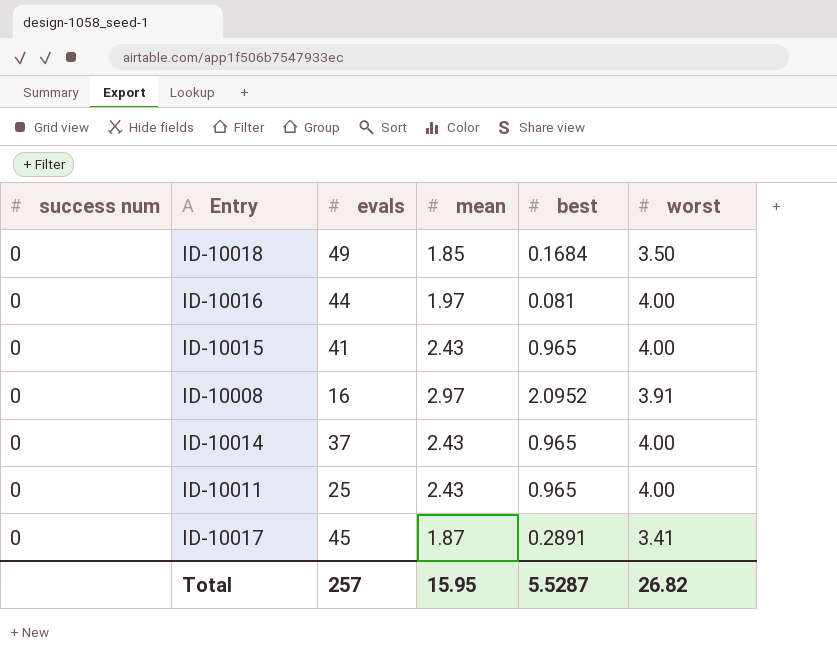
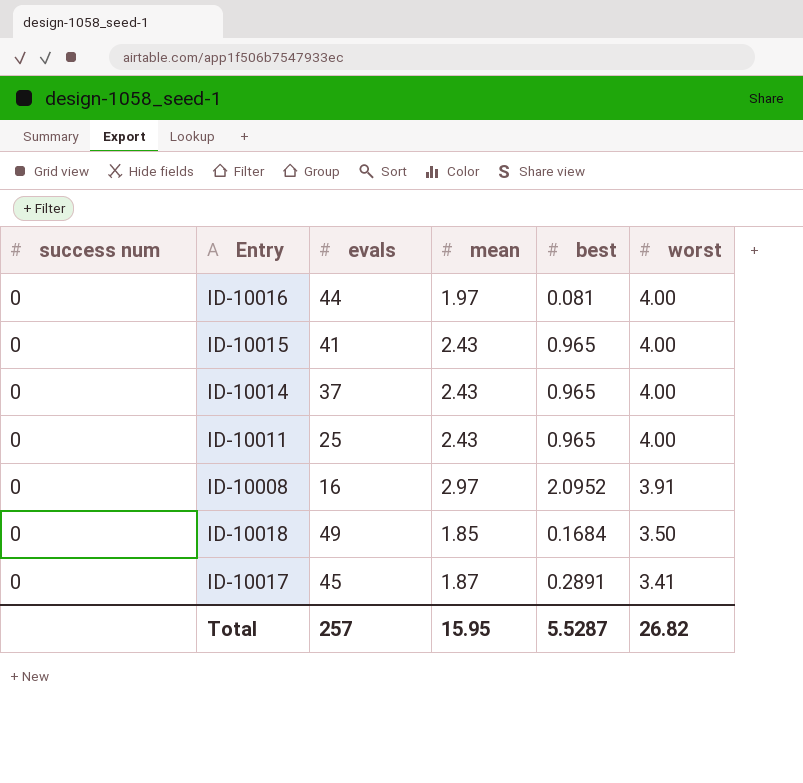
row order: none -> worst descending

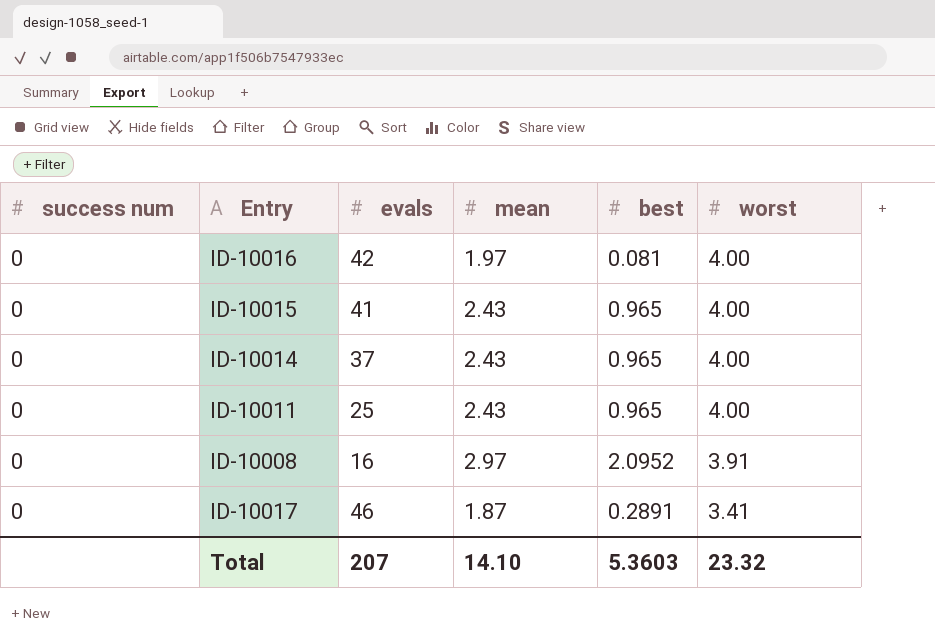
row ID-10018: 0 | 49 | 1.85 | 0.1684 | 3.50 -> none
ID-10016 | evals: 44 -> 42
ID-10017 | evals: 45 -> 46
Total | evals: 257 -> 207
Total | mean: 15.95 -> 14.10
Total | best: 5.5287 -> 5.3603
Total | worst: 26.82 -> 23.32

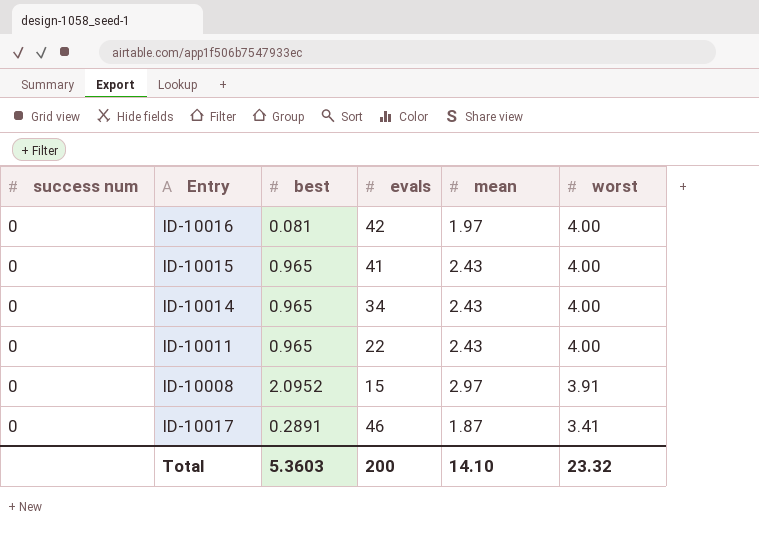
column best | position: 5 -> 3
ID-10014 | evals: 37 -> 34
ID-10011 | evals: 25 -> 22
ID-10008 | evals: 16 -> 15
Total | evals: 207 -> 200

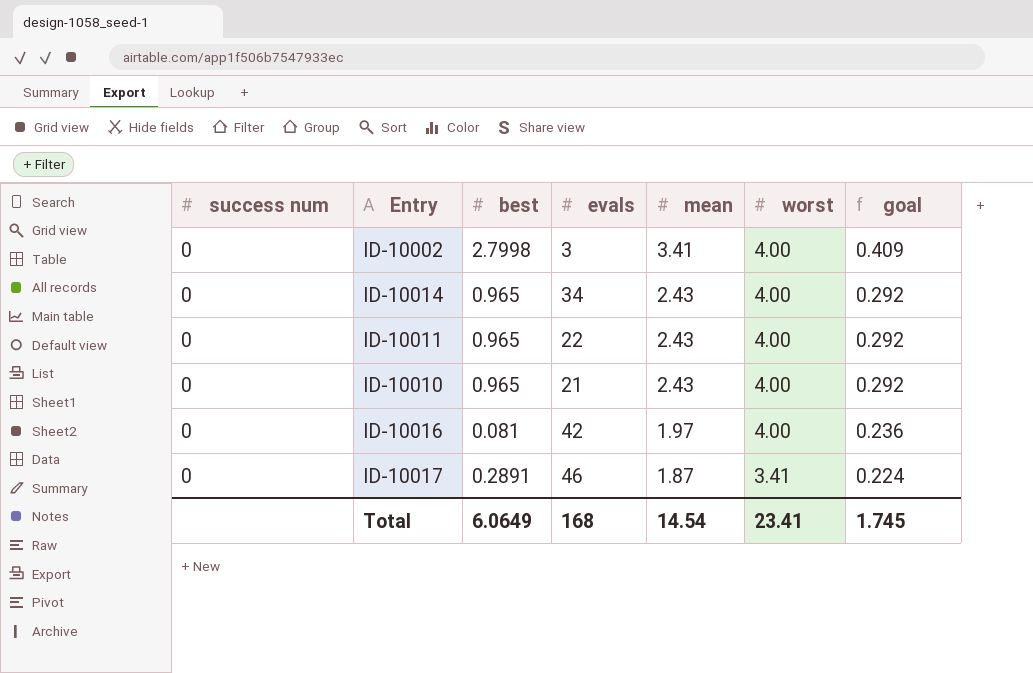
row order: worst descending -> mean descending
column goal | formula: none -> [mean] * 0.12
row ID-10015: 0 | 0.965 | 41 | 2.43 | 4.00 -> none
row ID-10008: 0 | 2.0952 | 15 | 2.97 | 3.91 -> none
row ID-10002: none -> 0 | 2.7998 | 3 | 3.41 | 4.00 | 0.409
row ID-10010: none -> 0 | 0.965 | 21 | 2.43 | 4.00 | 0.292
Total | best: 5.3603 -> 6.0649
Total | evals: 200 -> 168
Total | mean: 14.10 -> 14.54
Total | worst: 23.32 -> 23.41

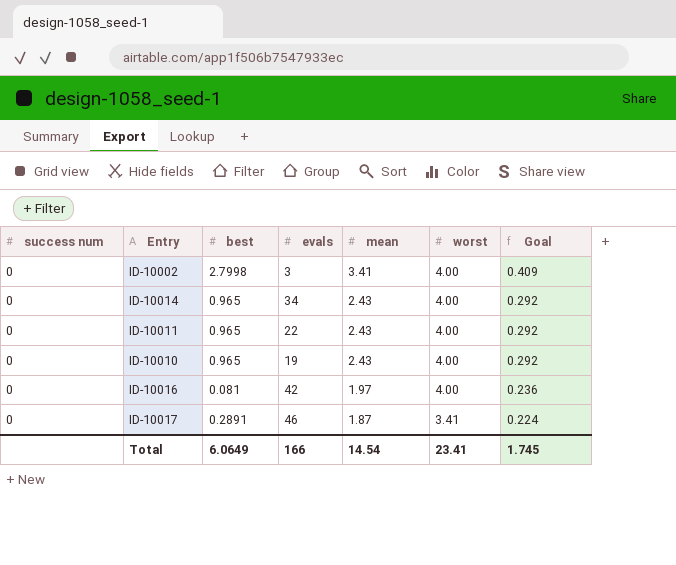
column name: goal -> Goal
ID-10010 | evals: 21 -> 19
Total | evals: 168 -> 166

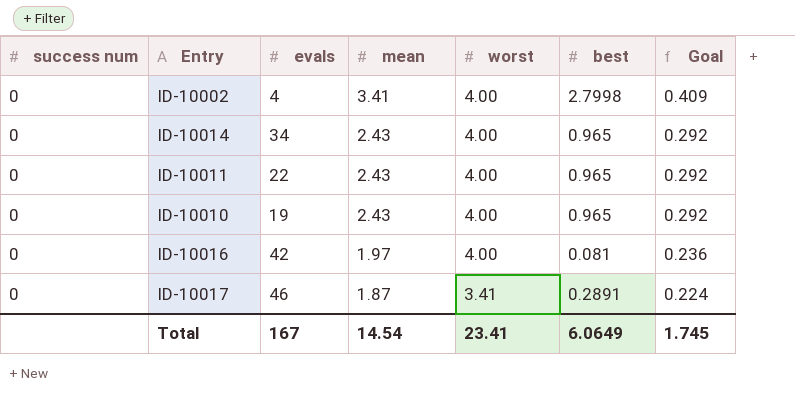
column best | position: 3 -> 6
ID-10002 | evals: 3 -> 4
Total | evals: 166 -> 167

